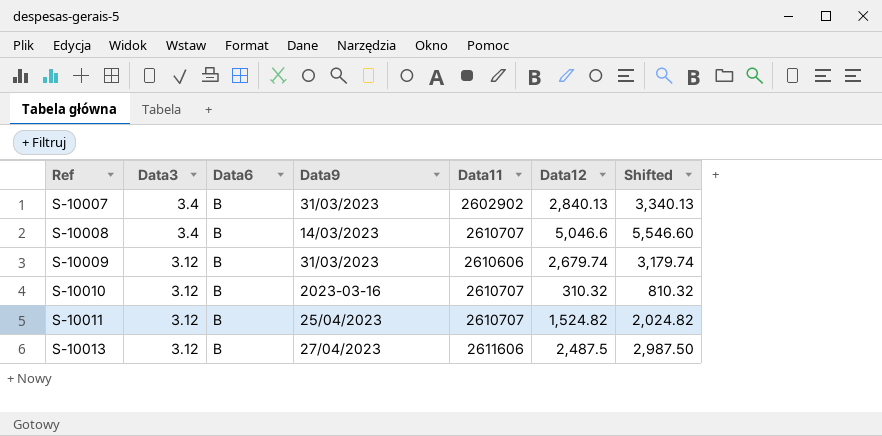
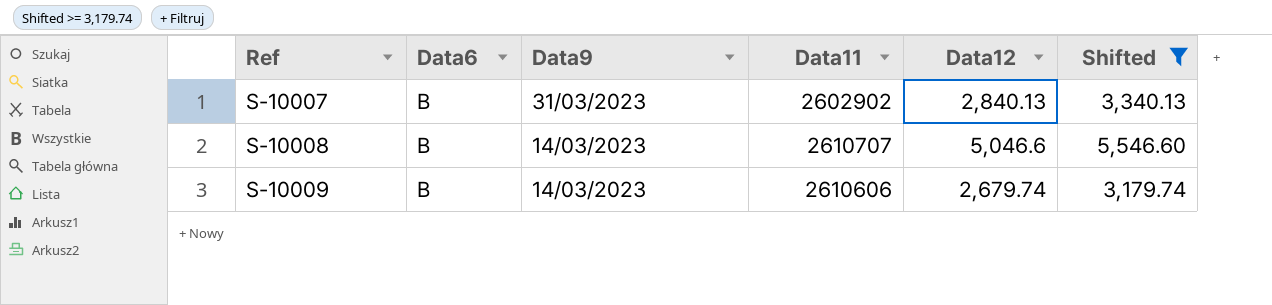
filter: none -> Shifted >= 3,179.74
column Data3 | position: 2 -> none
S-10009 | Data9: 31/03/2023 -> 14/03/2023

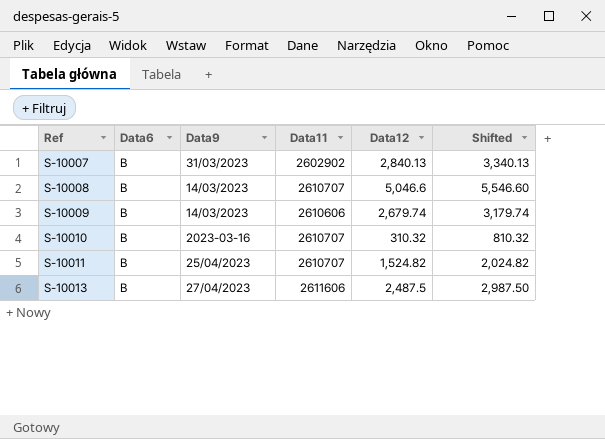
filter: Shifted >= 3,179.74 -> none

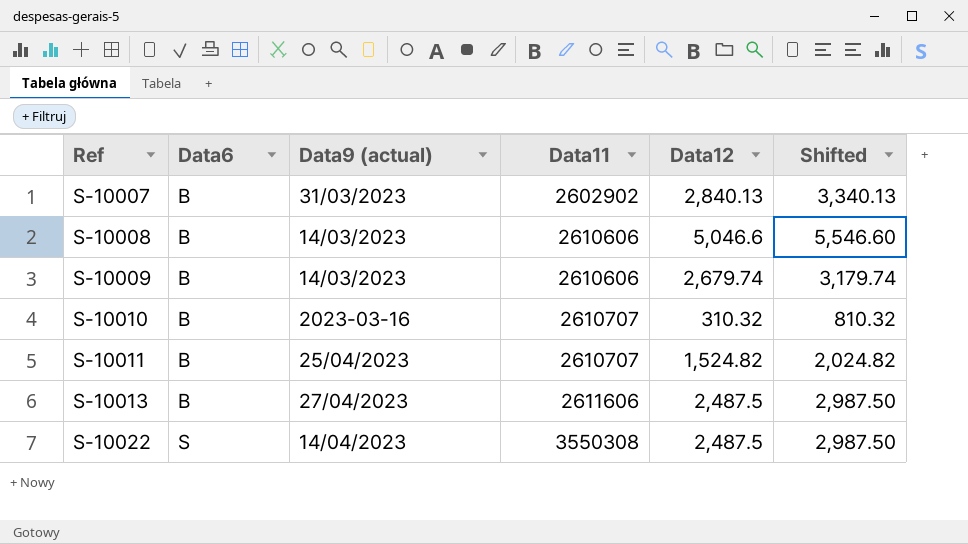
column name: Data9 -> Data9 (actual)
S-10008 | Data11: 2610707 -> 2610606
row S-10022: none -> S | 14/04/2023 | 3550308 | 2,487.5 | 2,987.50

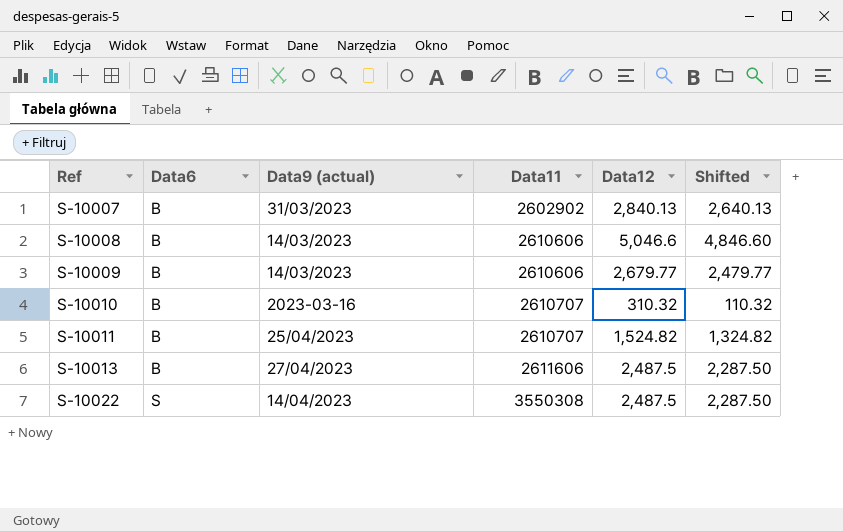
column Shifted | formula: [Data12] + 500 -> [Data12] - 200
S-10009 | Data12: 2,679.74 -> 2,679.77

